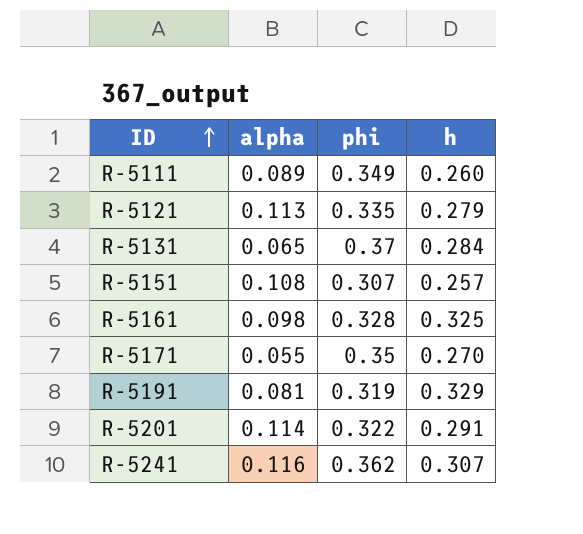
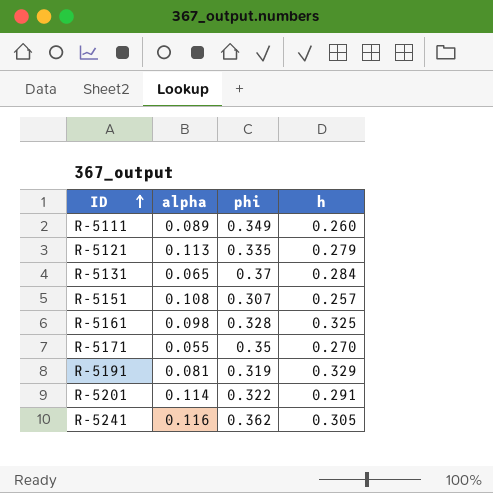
R-5241 | h: 0.307 -> 0.305

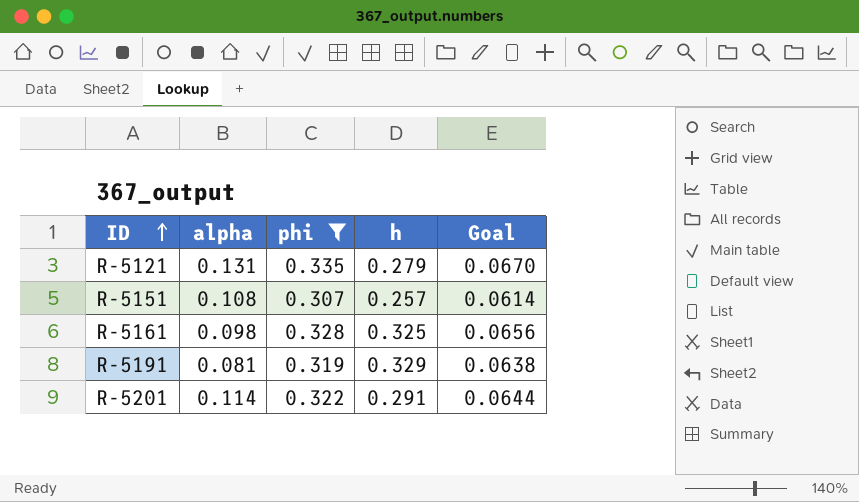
filter: none -> phi <= 0.335
column Goal | formula: none -> [phi] * 0.2
R-5121 | alpha: 0.113 -> 0.131

